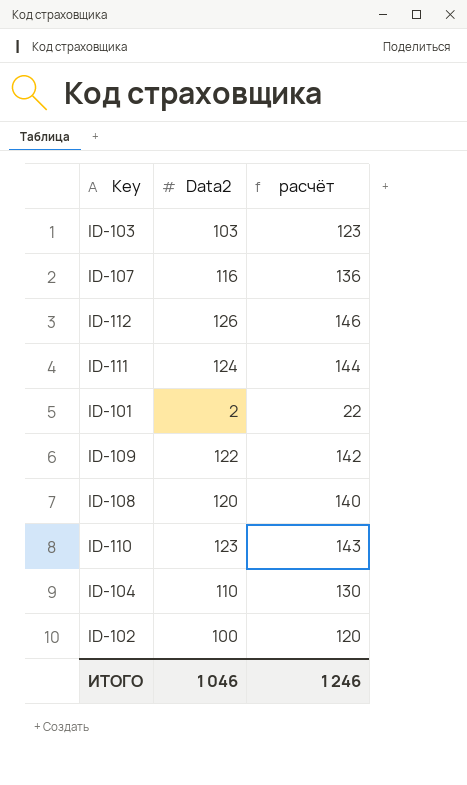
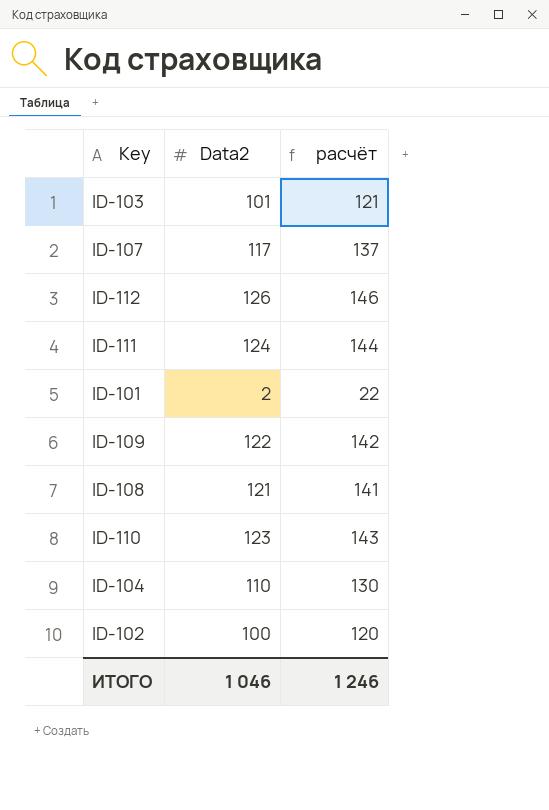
ID-103 | Data2: 103 -> 101
ID-103 | расчёт: 123 -> 121
ID-107 | Data2: 116 -> 117
ID-107 | расчёт: 136 -> 137
ID-108 | Data2: 120 -> 121
ID-108 | расчёт: 140 -> 141

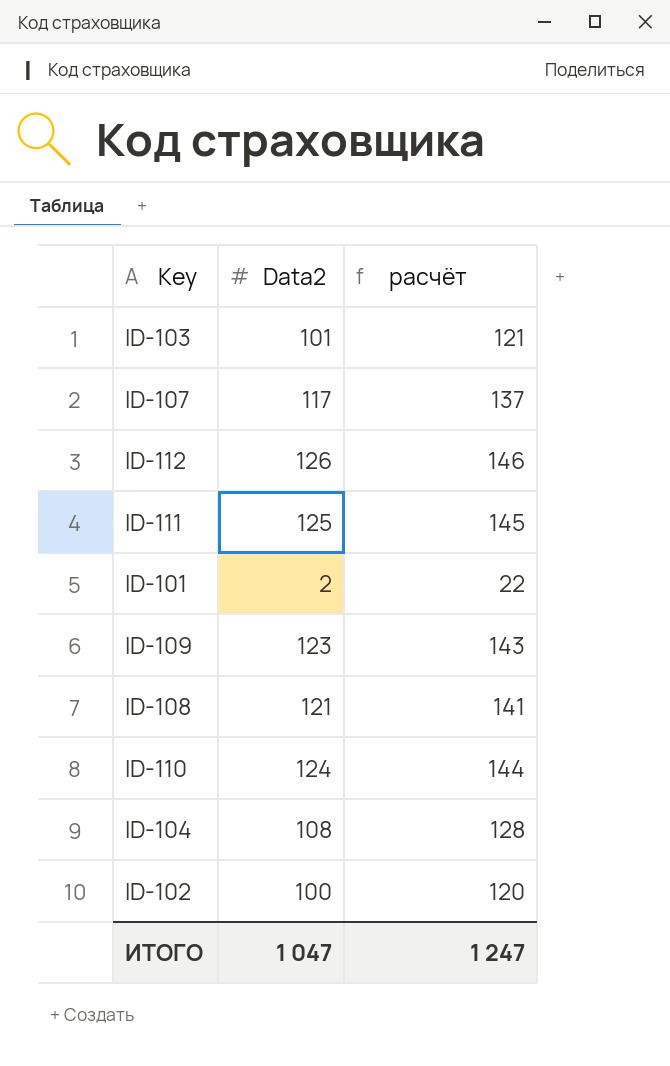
ID-111 | Data2: 124 -> 125
ID-111 | расчёт: 144 -> 145
ID-109 | Data2: 122 -> 123
ID-109 | расчёт: 142 -> 143
ID-110 | Data2: 123 -> 124
ID-110 | расчёт: 143 -> 144
ID-104 | Data2: 110 -> 108
ID-104 | расчёт: 130 -> 128
ИТОГО | Data2: 1 046 -> 1 047
ИТОГО | расчёт: 1 246 -> 1 247

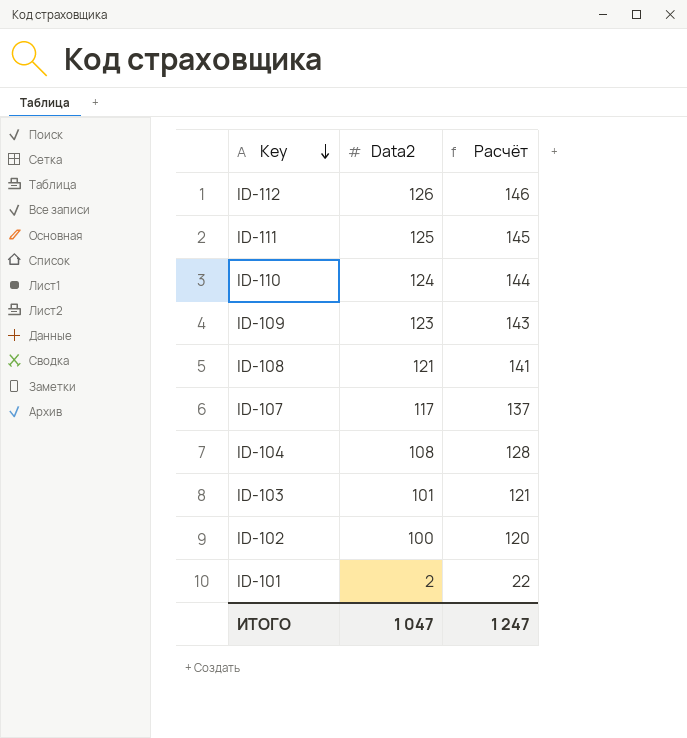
row order: none -> Key descending
column name: расчёт -> Расчёт

